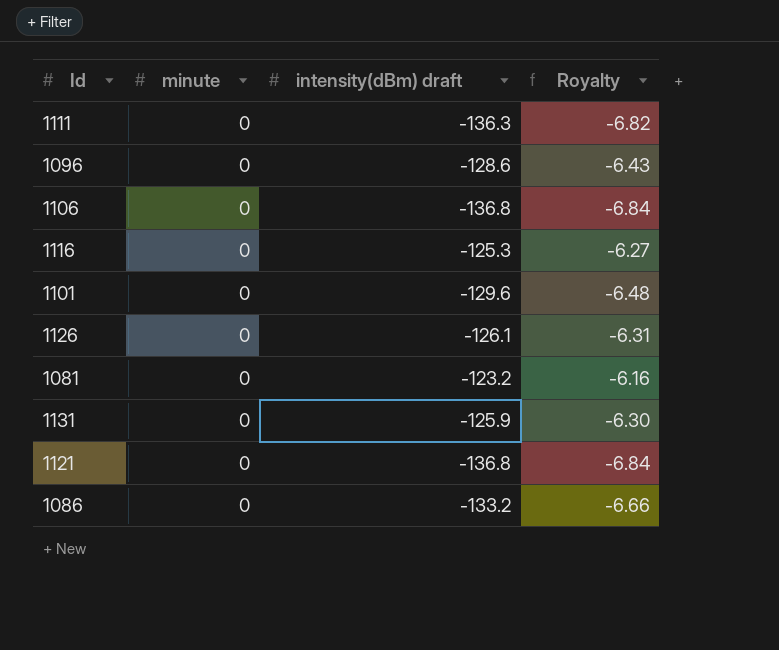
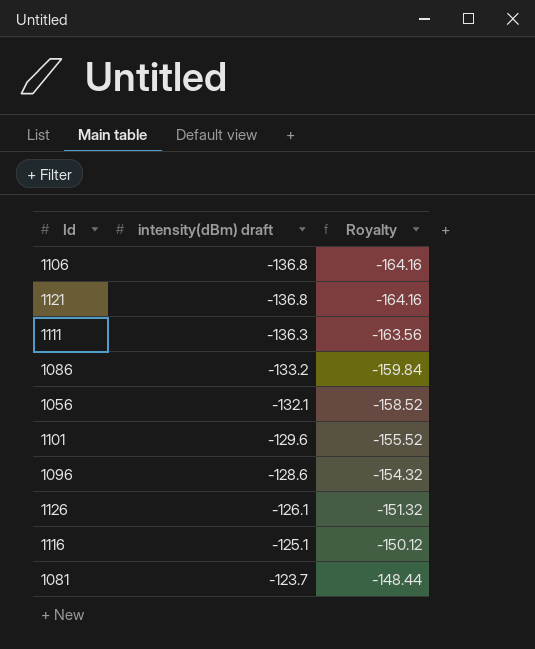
row order: none -> intensity(dBm) draft ascending
column minute | position: 2 -> none
column Royalty | formula: [intensity(dBm) draft] * 0.05 -> [intensity(dBm) draft] * 1.2
row 1131: 0 | -125.9 | -6.30 -> none
row 1056: none -> -132.1 | -158.52
1116 | intensity(dBm) draft: -125.3 -> -125.1
1081 | intensity(dBm) draft: -123.2 -> -123.7

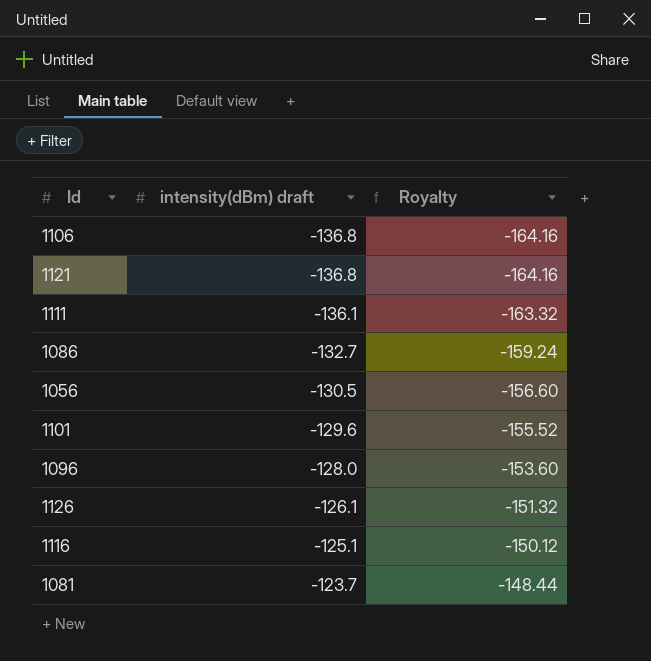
1111 | intensity(dBm) draft: -136.3 -> -136.1
1111 | Royalty: -163.56 -> -163.32
1086 | intensity(dBm) draft: -133.2 -> -132.7
1086 | Royalty: -159.84 -> -159.24
1056 | intensity(dBm) draft: -132.1 -> -130.5
1056 | Royalty: -158.52 -> -156.60
1096 | intensity(dBm) draft: -128.6 -> -128.0
1096 | Royalty: -154.32 -> -153.60

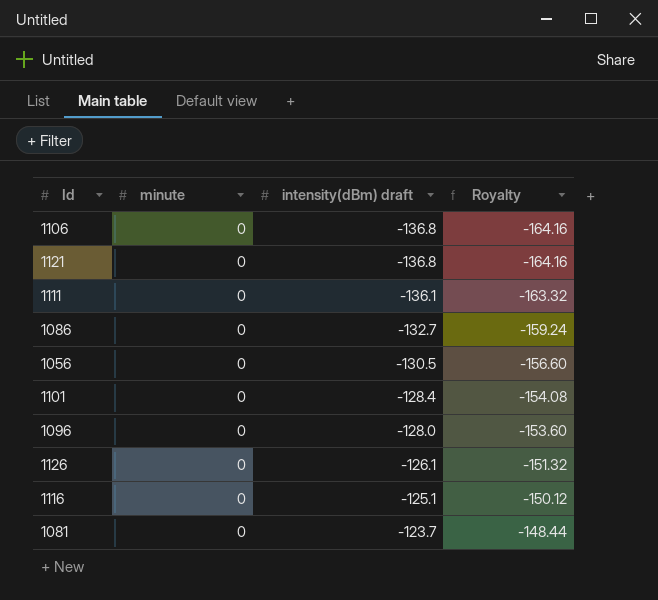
column minute | position: none -> 2
1101 | intensity(dBm) draft: -129.6 -> -128.4
1101 | Royalty: -155.52 -> -154.08

